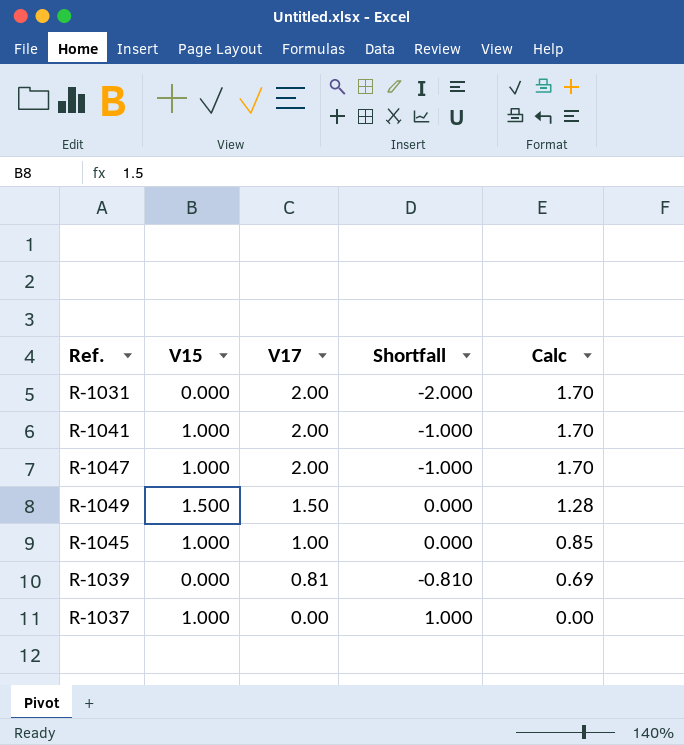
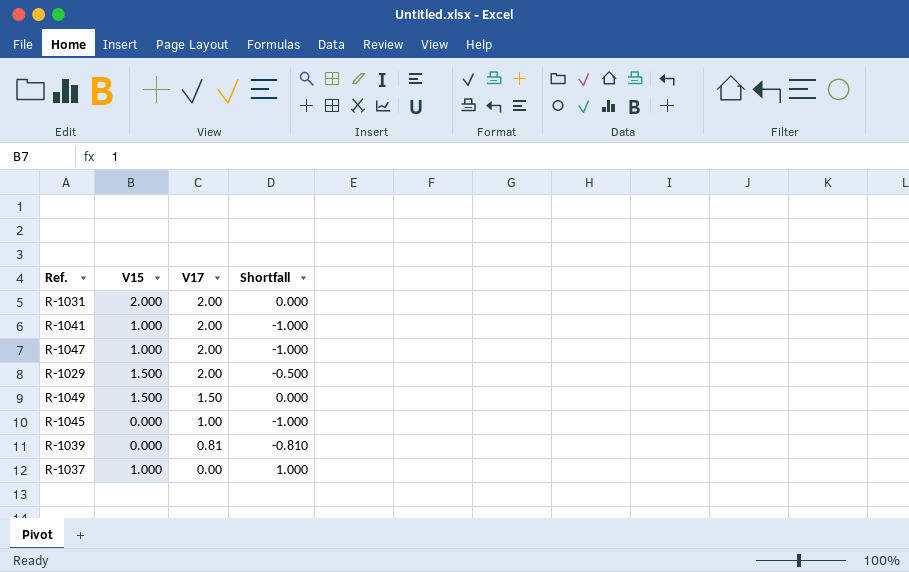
column Calc | formula: [V17] * 0.85 -> none
R-1031 | V15: 0.000 -> 2.000
R-1031 | Shortfall: -2.000 -> 0.000
row R-1029: none -> 1.500 | 2.00 | -0.500
R-1045 | V15: 1.000 -> 0.000
R-1045 | Shortfall: 0.000 -> -1.000

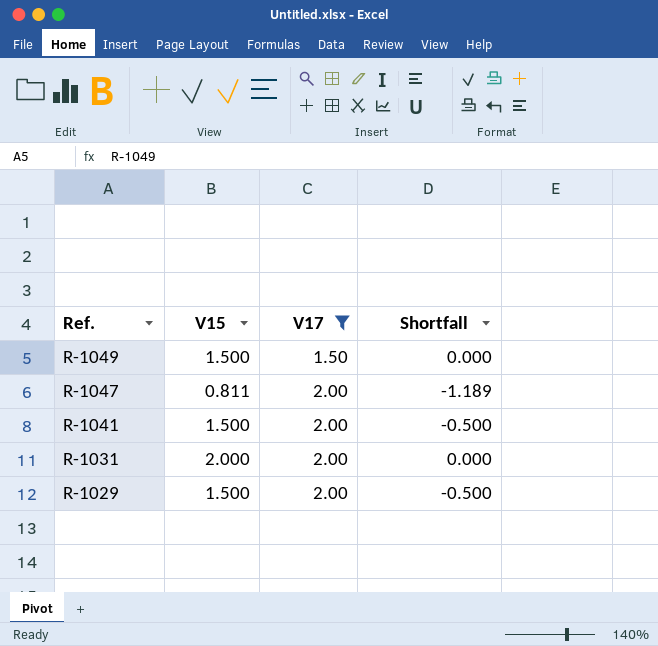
filter: none -> V17 >= 1.50
row order: V17 descending -> Ref. descending
R-1047 | V15: 1.000 -> 0.811
R-1047 | Shortfall: -1.000 -> -1.189
R-1041 | V15: 1.000 -> 1.500
R-1041 | Shortfall: -1.000 -> -0.500

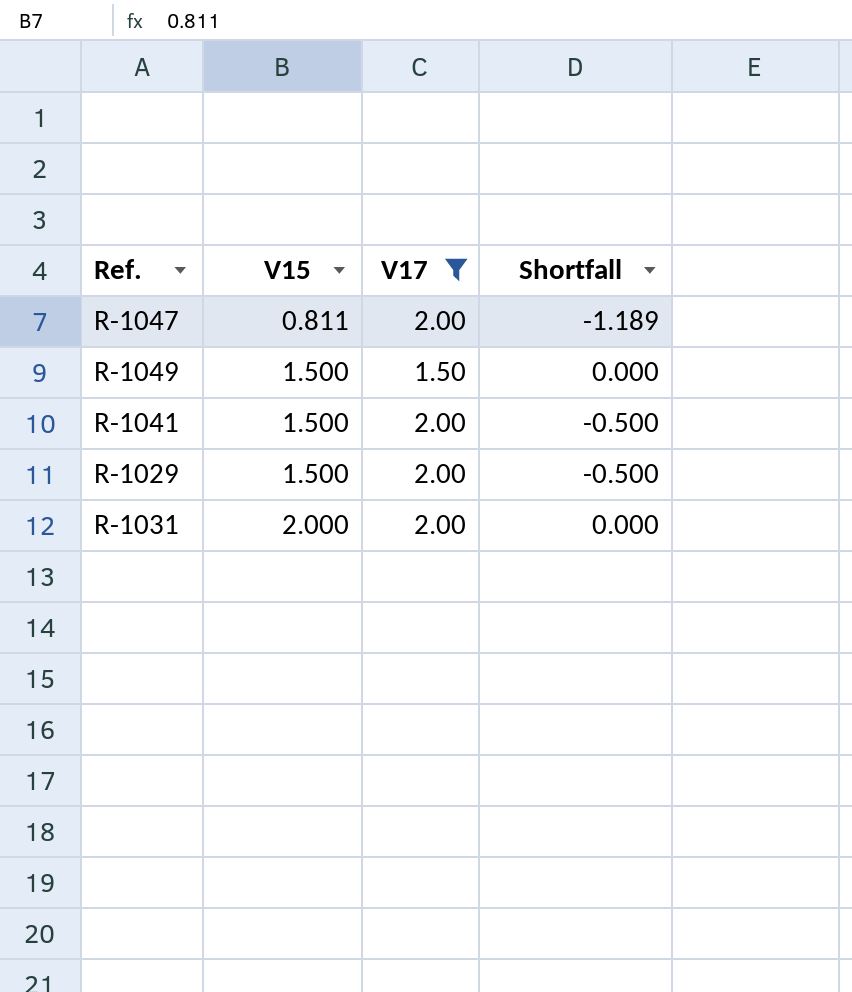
row order: Ref. descending -> V15 ascending

